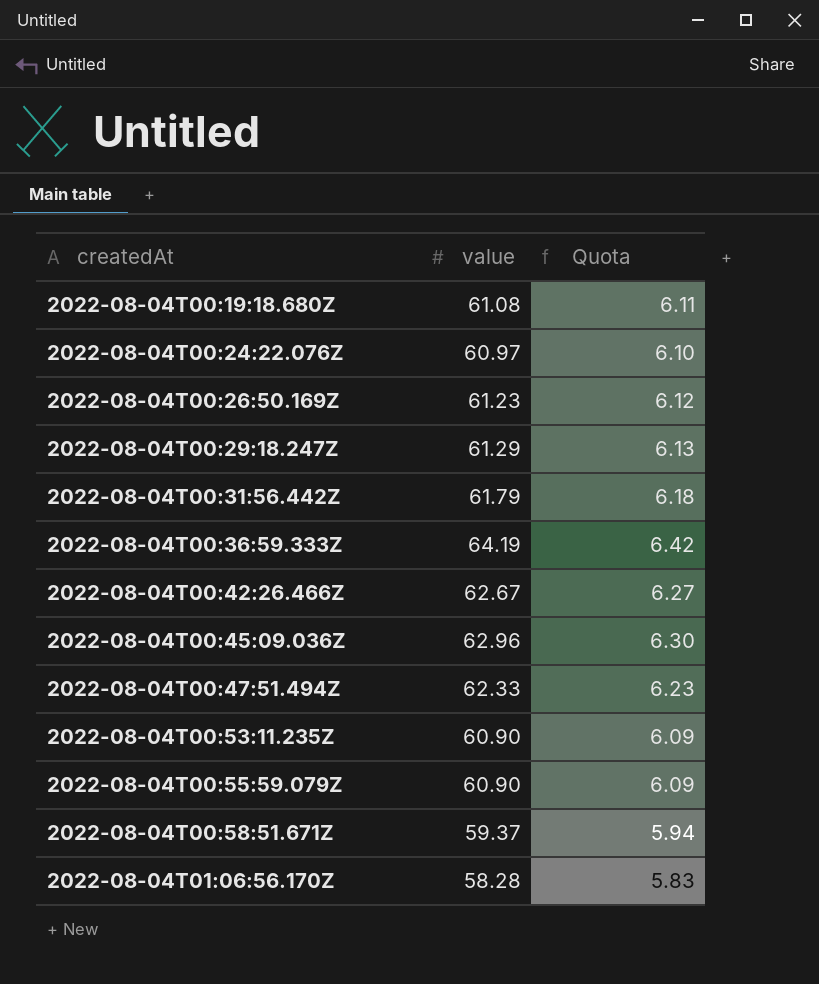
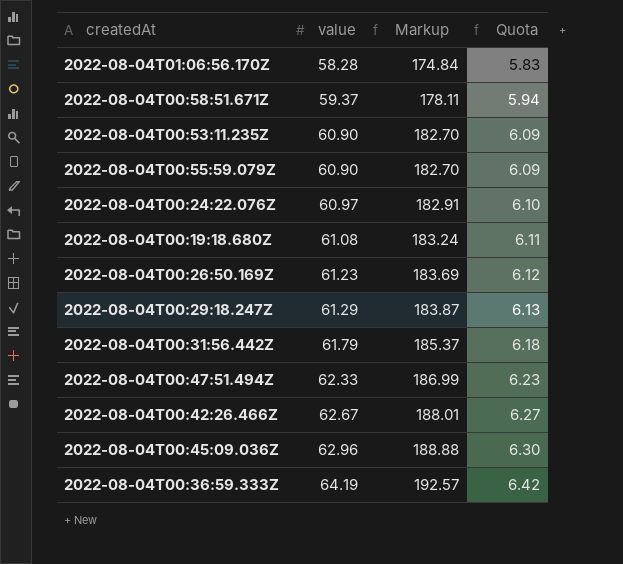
row order: createdAt ascending -> value ascending
column Markup | formula: none -> [value] * 3

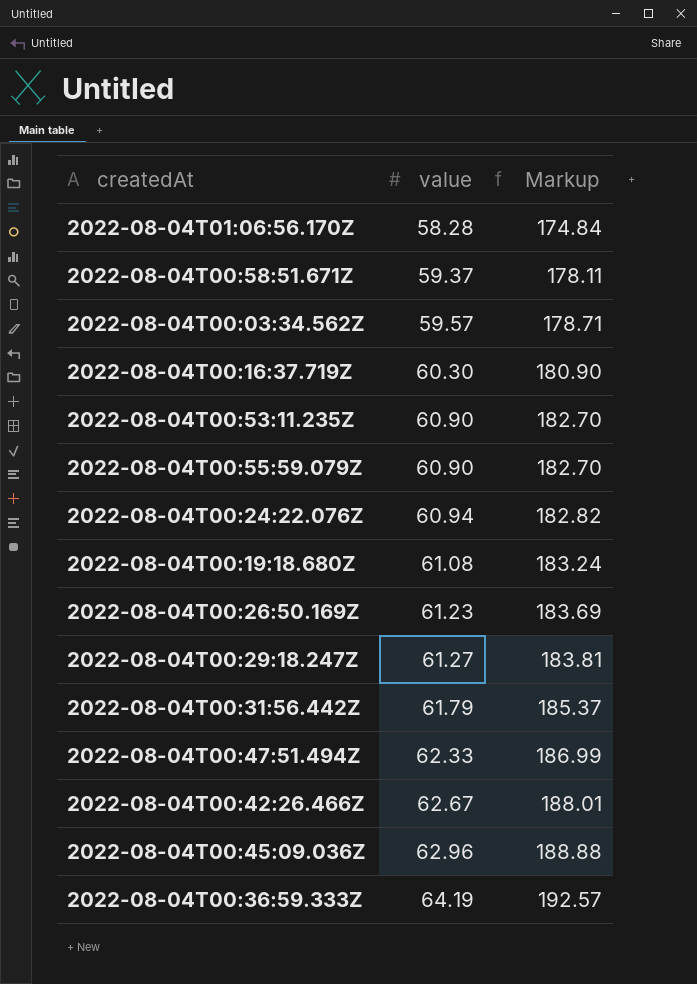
column Quota | formula: [value] * 0.1 -> none
row 2022-08-04T00:03:34.562Z: none -> 59.57 | 178.71
row 2022-08-04T00:16:37.719Z: none -> 60.30 | 180.90
2022-08-04T00:24:22.076Z | value: 60.97 -> 60.94
2022-08-04T00:24:22.076Z | Markup: 182.91 -> 182.82
2022-08-04T00:29:18.247Z | value: 61.29 -> 61.27
2022-08-04T00:29:18.247Z | Markup: 183.87 -> 183.81

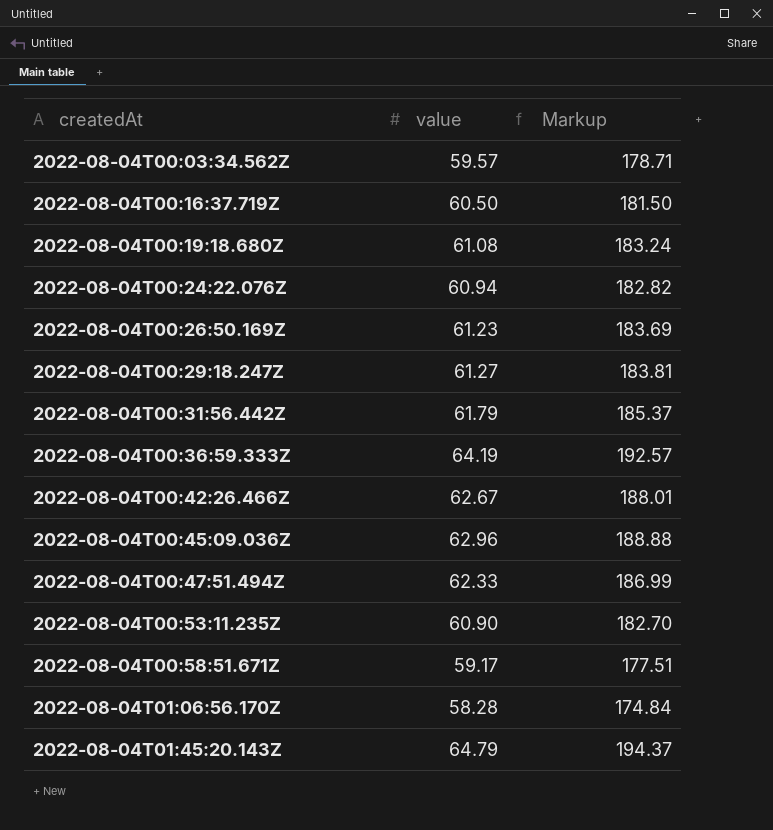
row order: value ascending -> createdAt ascending
row 2022-08-04T00:55:59.079Z: 60.90 | 182.70 -> none
2022-08-04T00:16:37.719Z | value: 60.30 -> 60.50
2022-08-04T00:16:37.719Z | Markup: 180.90 -> 181.50
2022-08-04T00:58:51.671Z | value: 59.37 -> 59.17
2022-08-04T00:58:51.671Z | Markup: 178.11 -> 177.51
row 2022-08-04T01:45:20.143Z: none -> 64.79 | 194.37

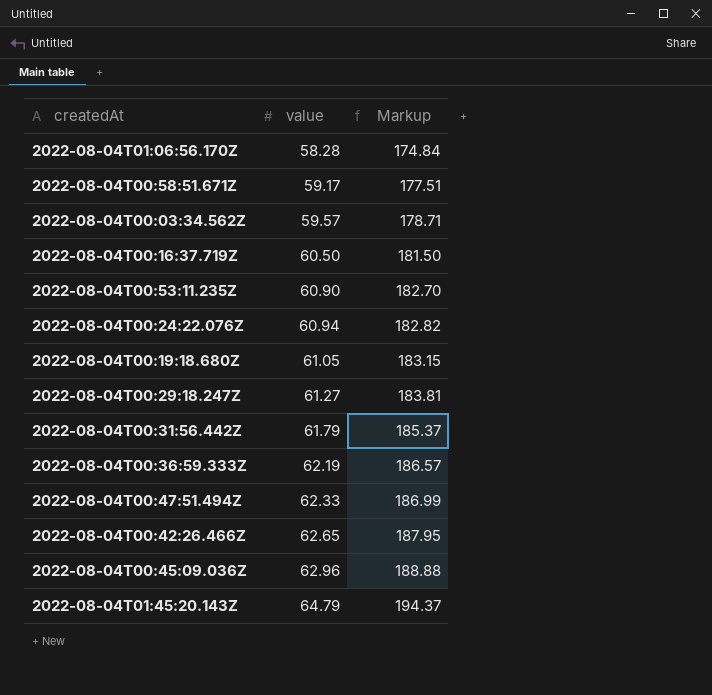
row order: createdAt ascending -> value ascending
row 2022-08-04T00:26:50.169Z: 61.23 | 183.69 -> none
2022-08-04T00:19:18.680Z | value: 61.08 -> 61.05
2022-08-04T00:19:18.680Z | Markup: 183.24 -> 183.15
2022-08-04T00:36:59.333Z | value: 64.19 -> 62.19
2022-08-04T00:36:59.333Z | Markup: 192.57 -> 186.57
2022-08-04T00:42:26.466Z | value: 62.67 -> 62.65
2022-08-04T00:42:26.466Z | Markup: 188.01 -> 187.95

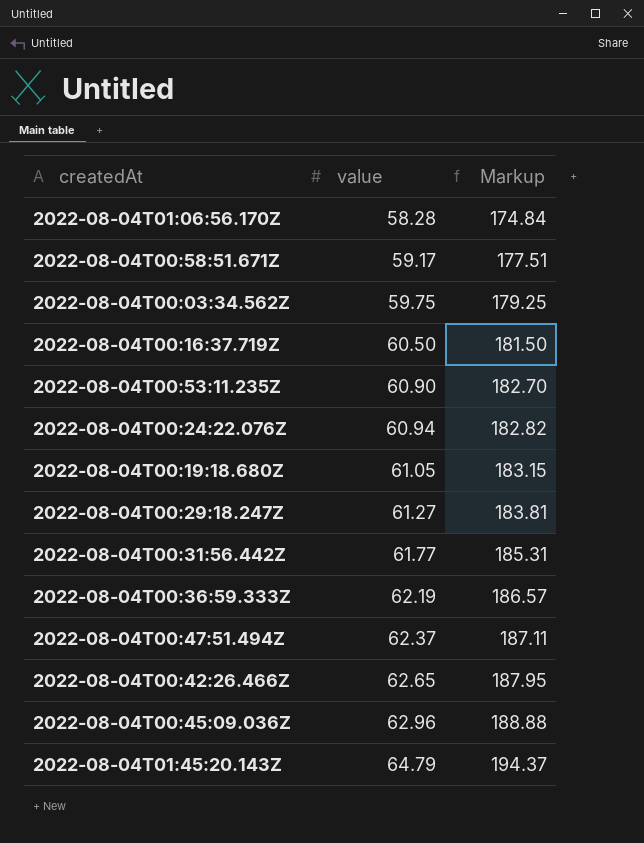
2022-08-04T00:03:34.562Z | value: 59.57 -> 59.75
2022-08-04T00:03:34.562Z | Markup: 178.71 -> 179.25
2022-08-04T00:31:56.442Z | value: 61.79 -> 61.77
2022-08-04T00:31:56.442Z | Markup: 185.37 -> 185.31
2022-08-04T00:47:51.494Z | value: 62.33 -> 62.37
2022-08-04T00:47:51.494Z | Markup: 186.99 -> 187.11

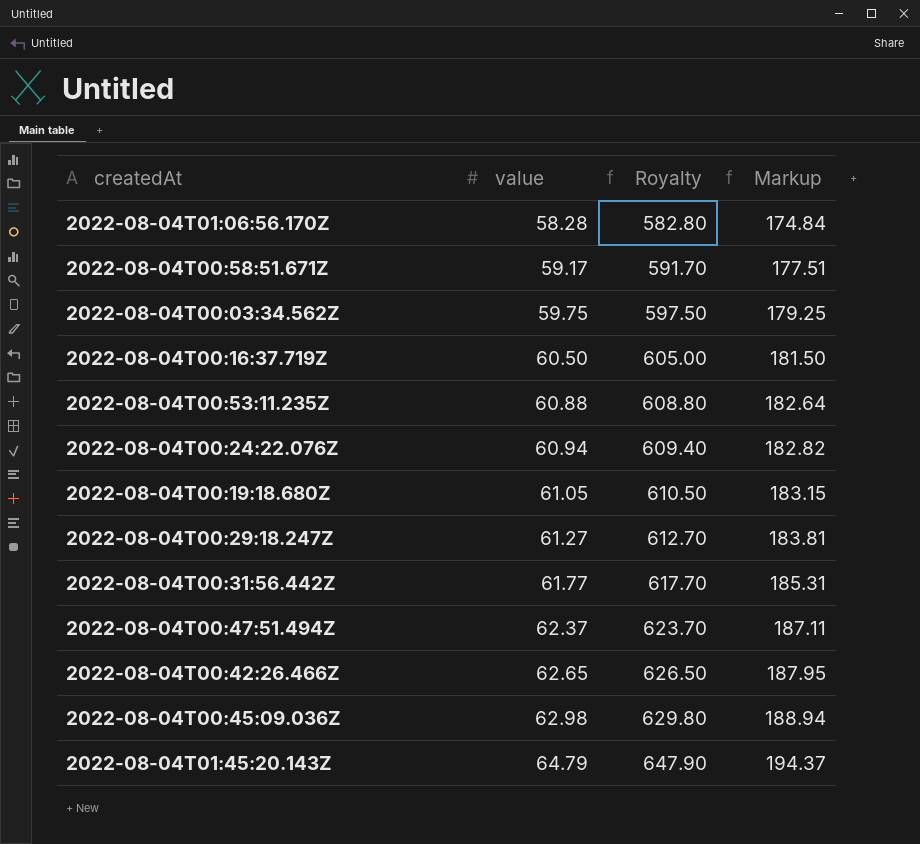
column Royalty | formula: none -> [value] * 10
row 2022-08-04T00:36:59.333Z: 62.19 | 186.57 -> none
2022-08-04T00:53:11.235Z | value: 60.90 -> 60.88
2022-08-04T00:53:11.235Z | Markup: 182.70 -> 182.64
2022-08-04T00:45:09.036Z | value: 62.96 -> 62.98
2022-08-04T00:45:09.036Z | Markup: 188.88 -> 188.94

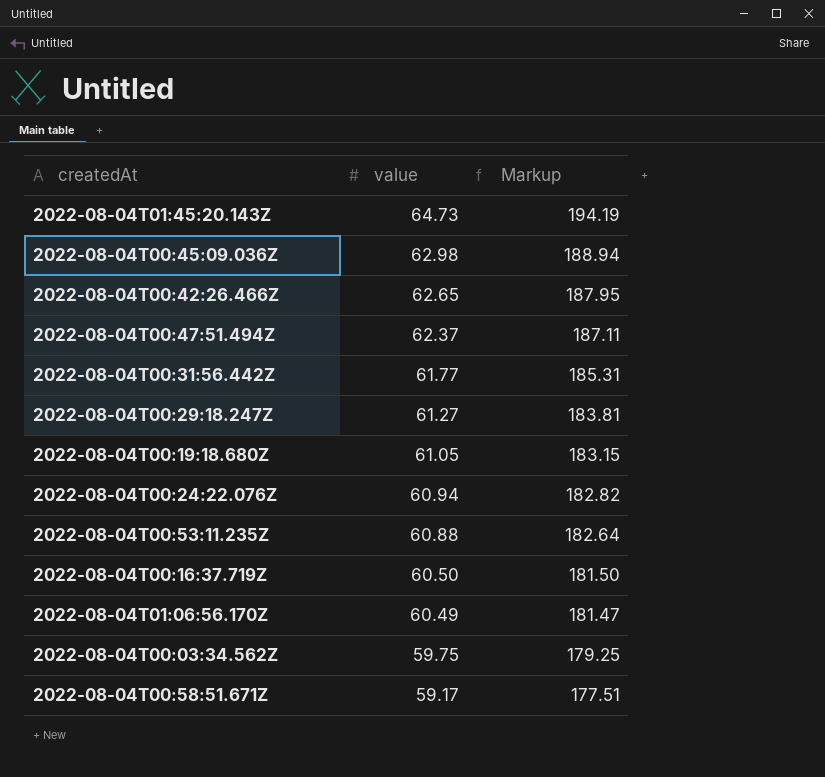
row order: value ascending -> value descending
column Royalty | formula: [value] * 10 -> none
2022-08-04T01:45:20.143Z | value: 64.79 -> 64.73
2022-08-04T01:45:20.143Z | Markup: 194.37 -> 194.19
2022-08-04T01:06:56.170Z | value: 58.28 -> 60.49
2022-08-04T01:06:56.170Z | Markup: 174.84 -> 181.47

